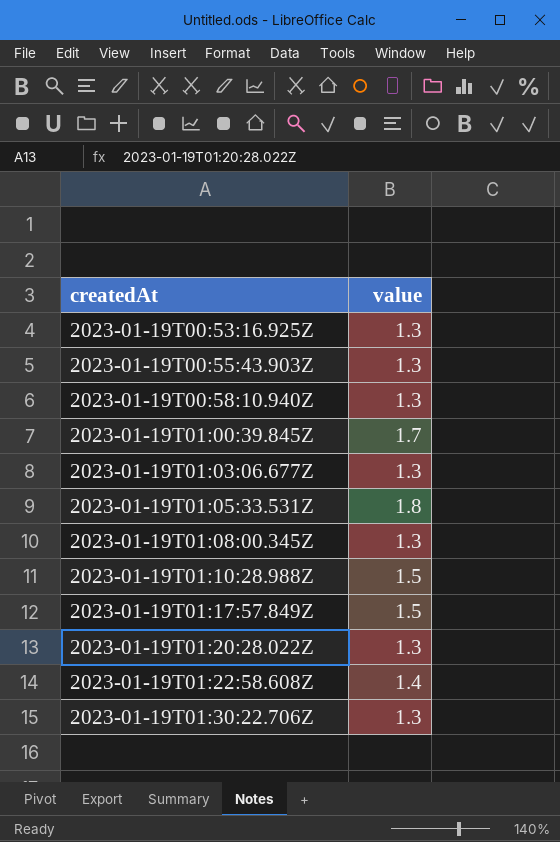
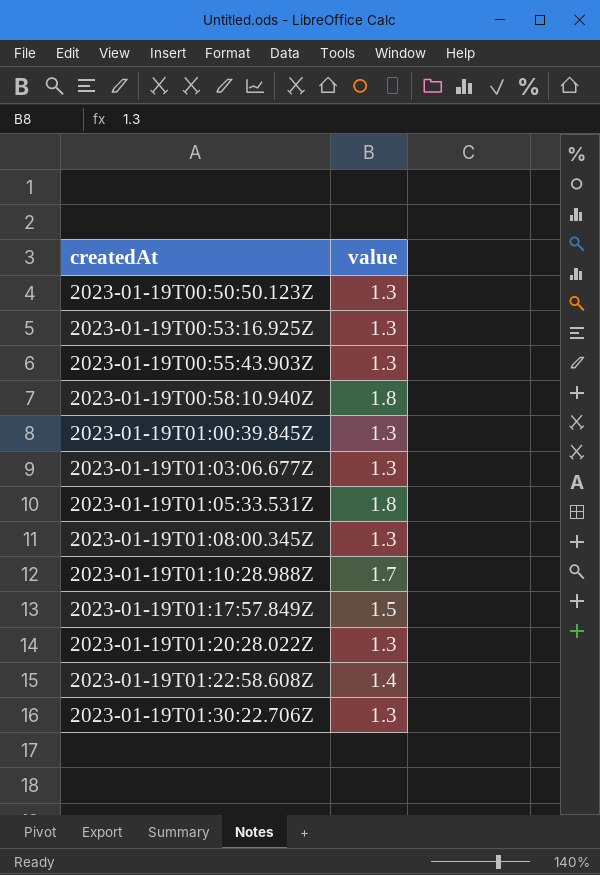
row 2023-01-19T00:50:50.123Z: none -> 1.3
2023-01-19T00:58:10.940Z | value: 1.3 -> 1.8
2023-01-19T01:00:39.845Z | value: 1.7 -> 1.3
2023-01-19T01:10:28.988Z | value: 1.5 -> 1.7

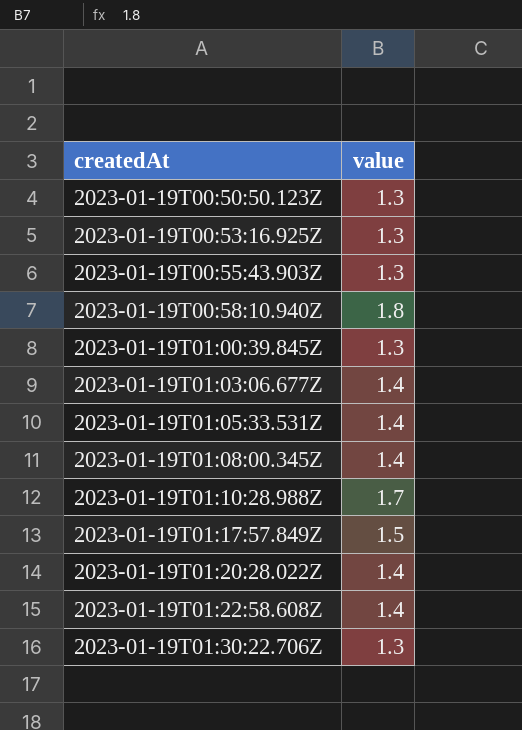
2023-01-19T01:03:06.677Z | value: 1.3 -> 1.4
2023-01-19T01:05:33.531Z | value: 1.8 -> 1.4
2023-01-19T01:08:00.345Z | value: 1.3 -> 1.4
2023-01-19T01:20:28.022Z | value: 1.3 -> 1.4

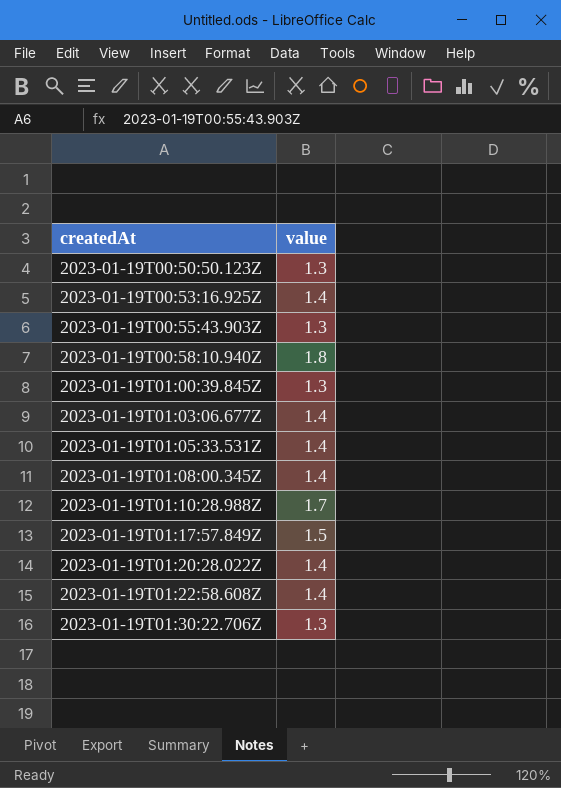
2023-01-19T00:53:16.925Z | value: 1.3 -> 1.4

